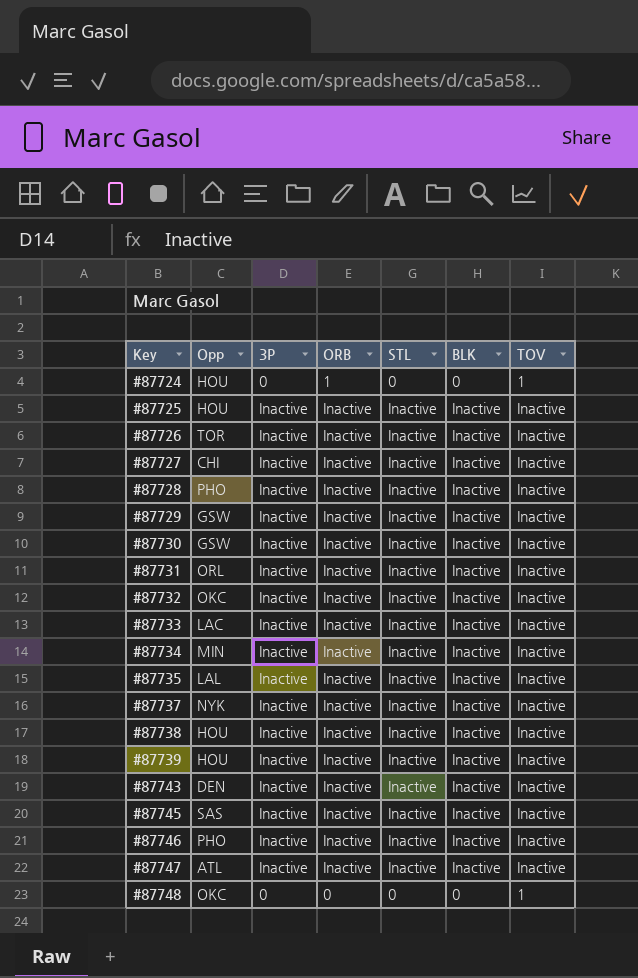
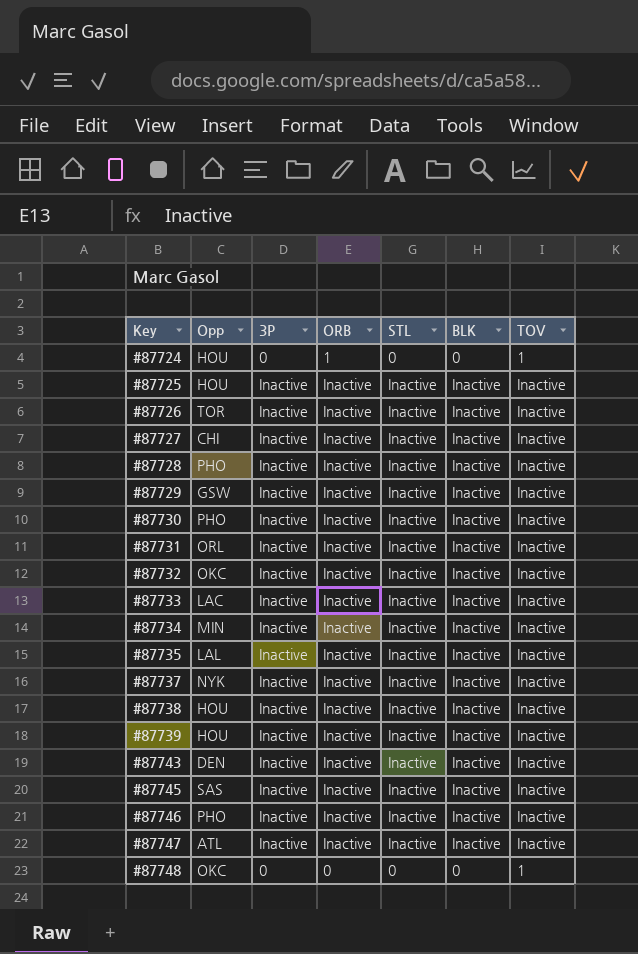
#87730 | Opp: GSW -> PHO

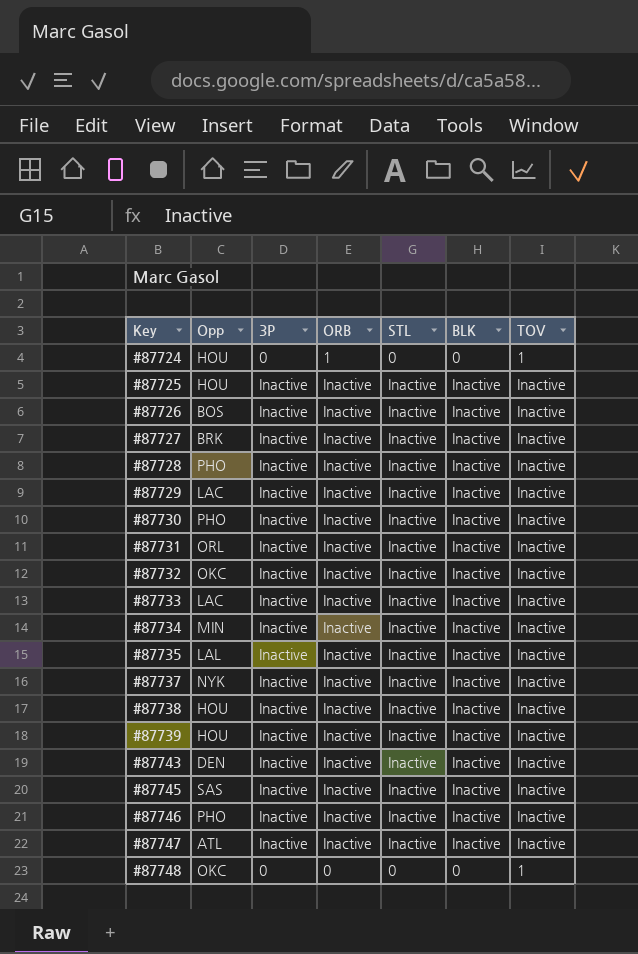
#87726 | Opp: TOR -> BOS
#87727 | Opp: CHI -> BRK
#87729 | Opp: GSW -> LAC

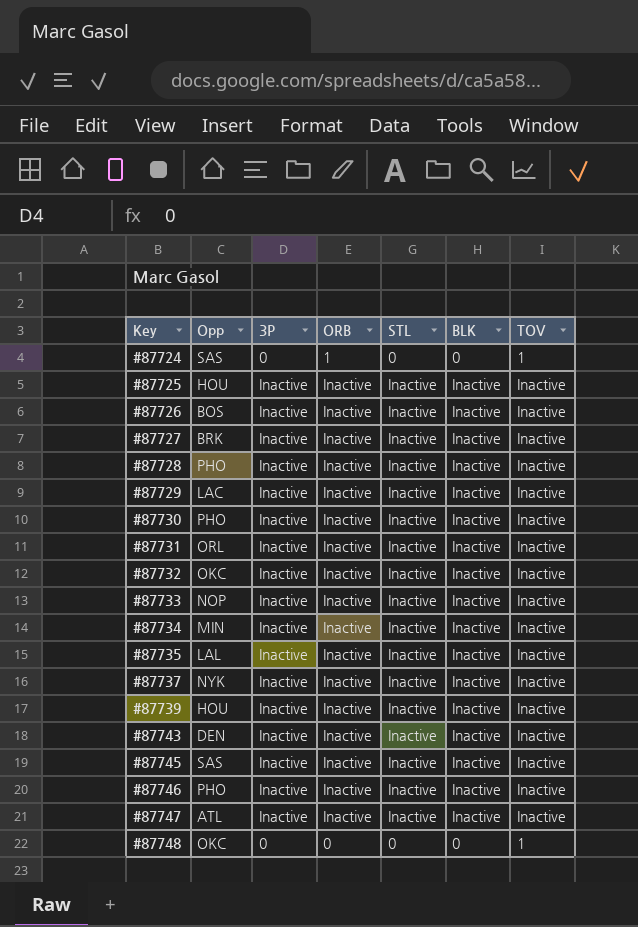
row #87738: HOU | Inactive | Inactive | Inactive | Inactive | Inactive -> none
#87724 | Opp: HOU -> SAS
#87733 | Opp: LAC -> NOP

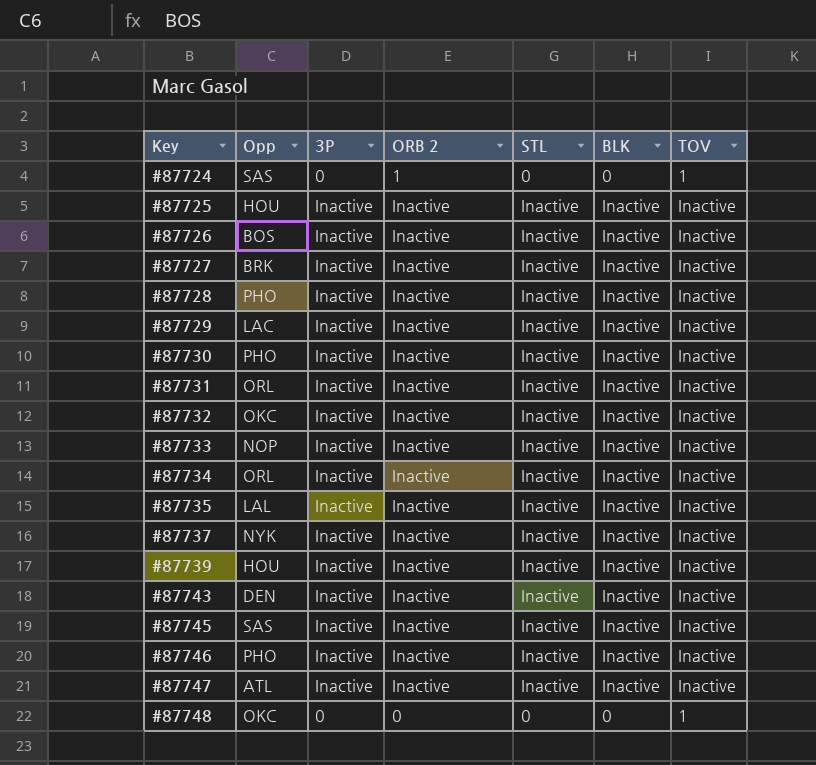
column name: ORB -> ORB 2
#87734 | Opp: MIN -> ORL

